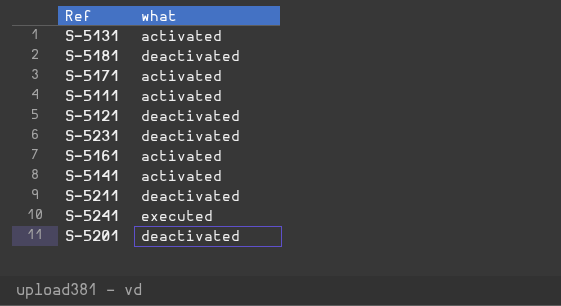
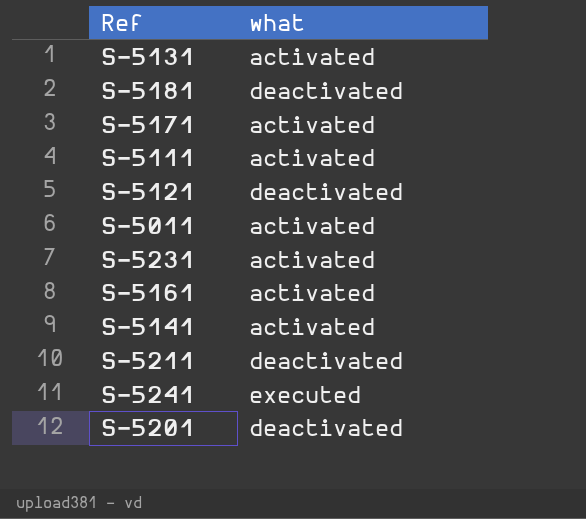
row S-5011: none -> activated
S-5231 | what: deactivated -> activated

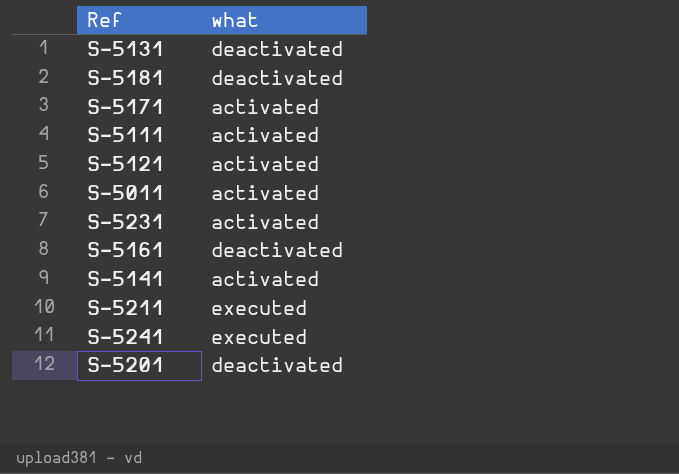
S-5131 | what: activated -> deactivated
S-5121 | what: deactivated -> activated
S-5161 | what: activated -> deactivated
S-5211 | what: deactivated -> executed

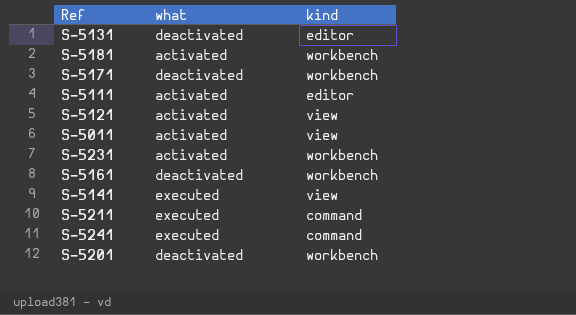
column kind | position: none -> 3
S-5181 | what: deactivated -> activated
S-5171 | what: activated -> deactivated
S-5141 | what: activated -> executed

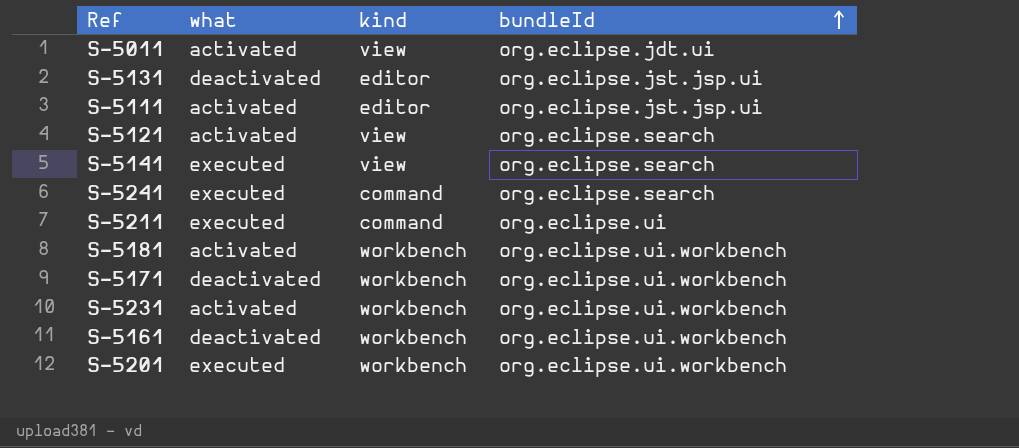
row order: none -> bundleId ascending
column bundleId | position: none -> 4
S-5201 | what: deactivated -> executed

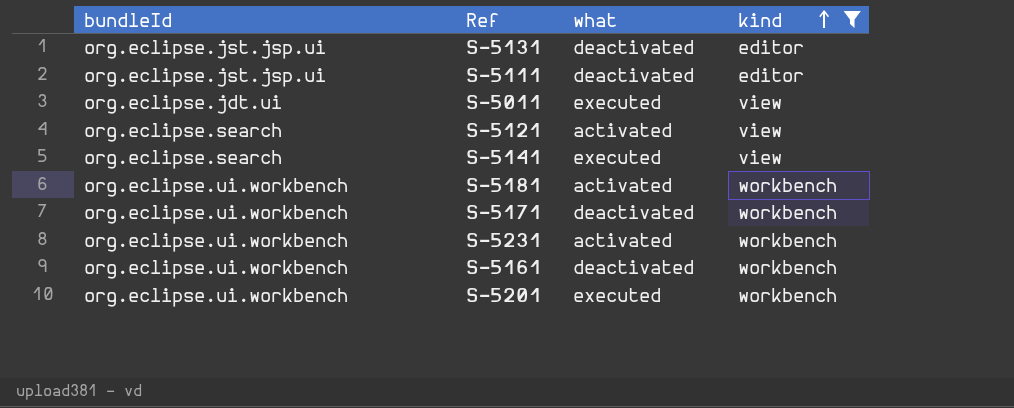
filter: none -> kind != command
row order: bundleId ascending -> kind ascending
column bundleId | position: 4 -> 1
S-5111 | what: activated -> deactivated
S-5011 | what: activated -> executed

